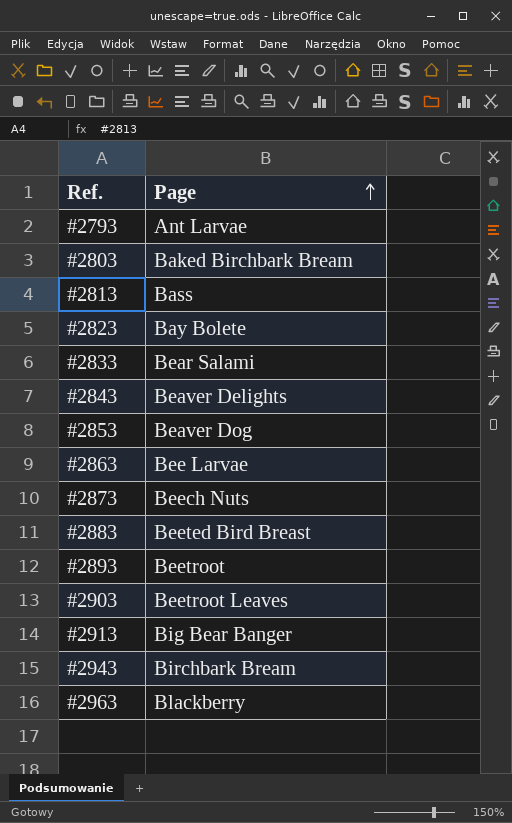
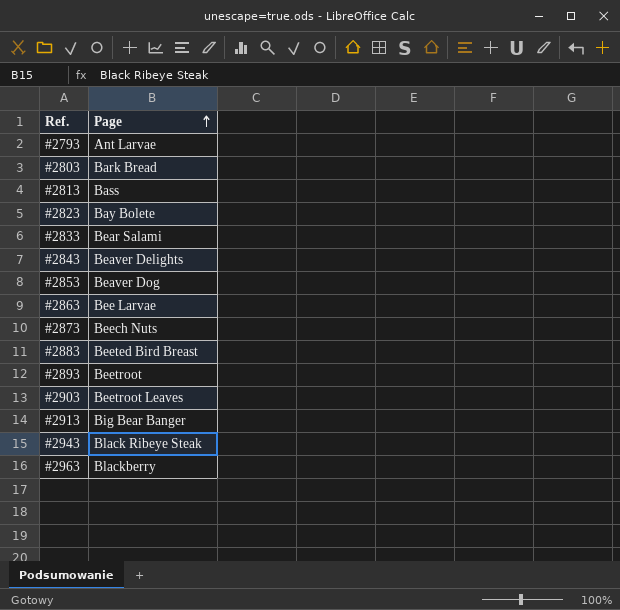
#2803 | Page: Baked Birchbark Bream -> Bark Bread
#2943 | Page: Birchbark Bream -> Black Ribeye Steak

